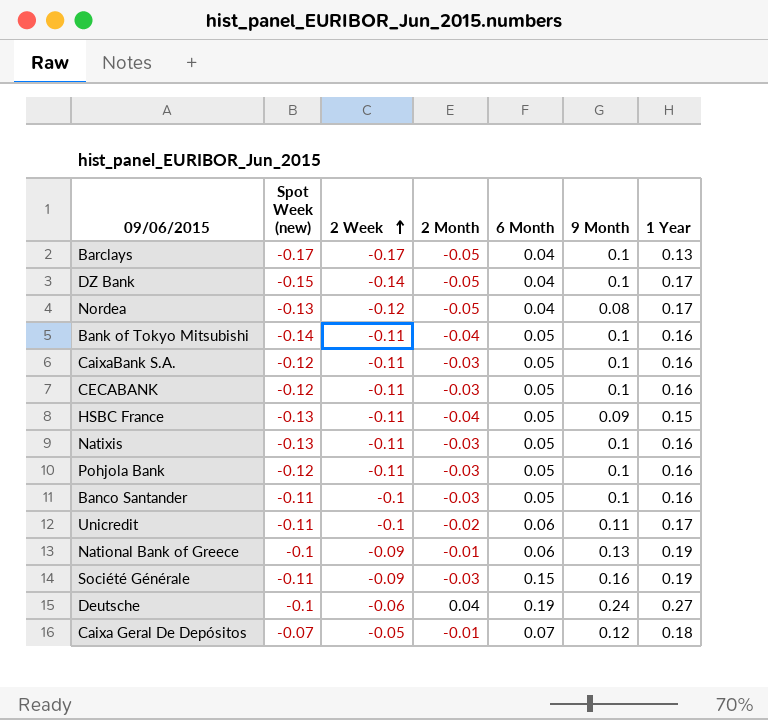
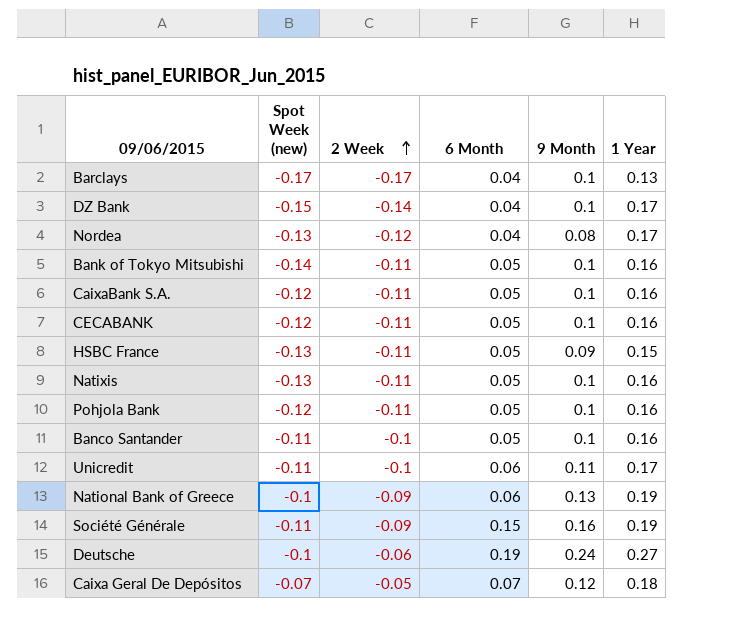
column 2 Month | position: 4 -> none

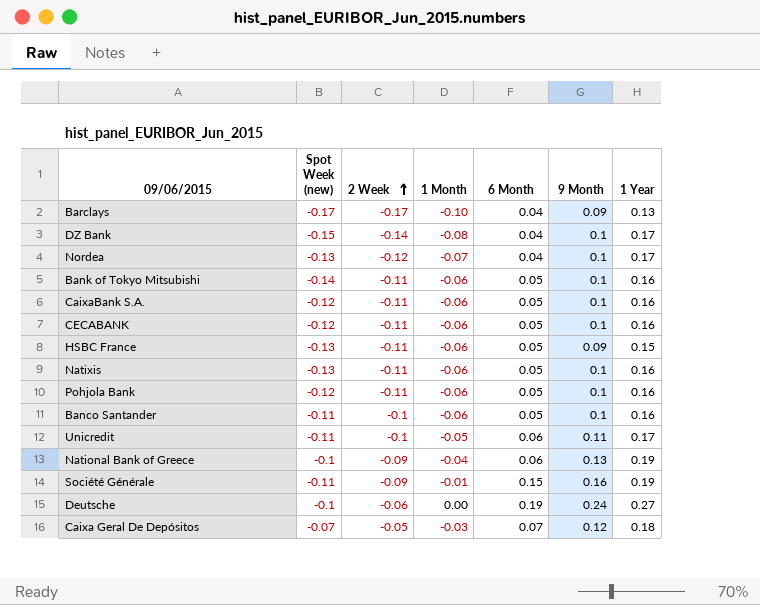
column 1 Month | position: none -> 4
Barclays | 9 Month: 0.1 -> 0.09
Nordea | 9 Month: 0.08 -> 0.1

